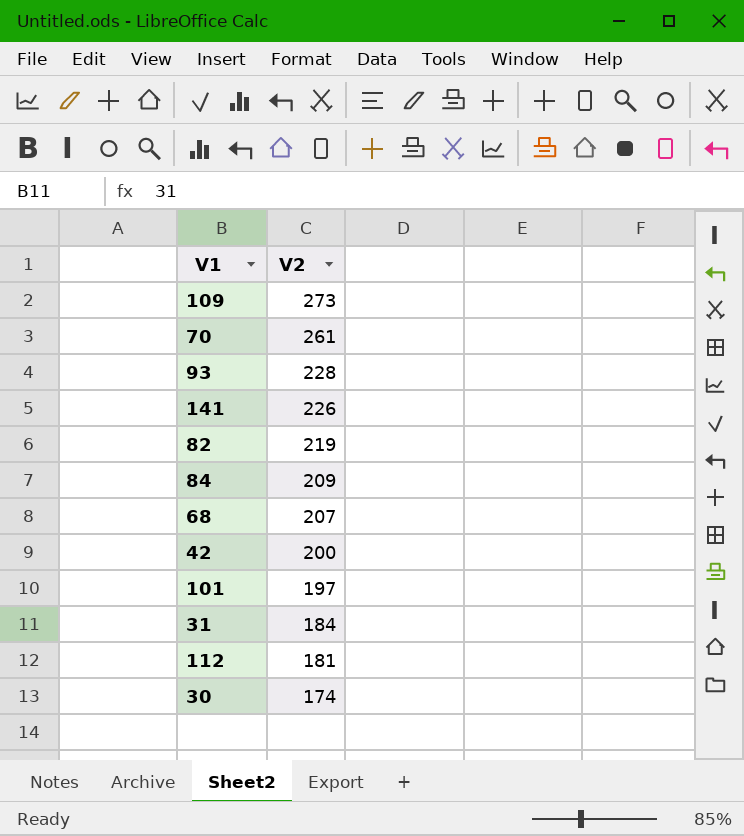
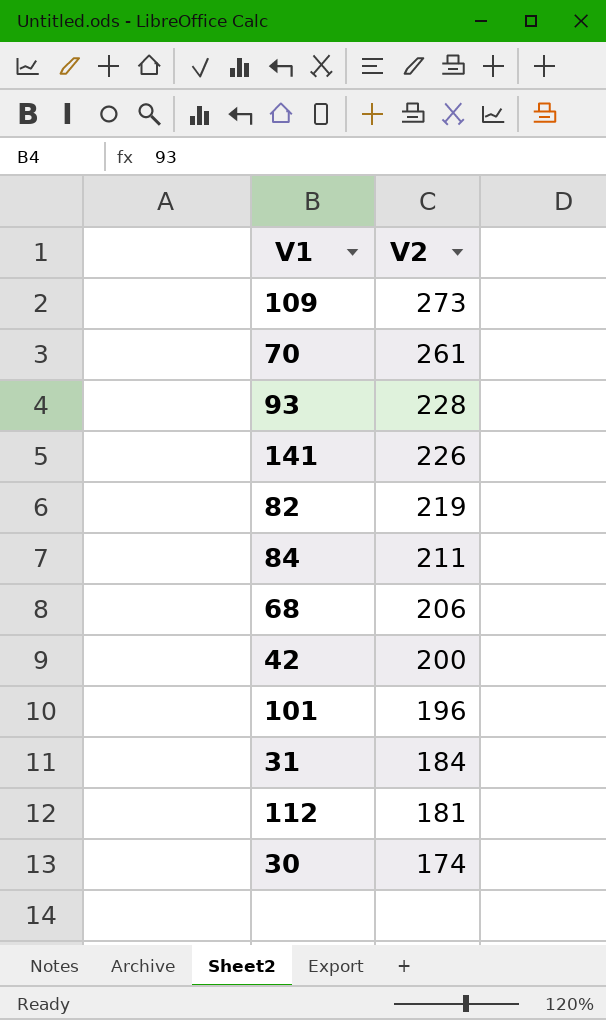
84 | V2: 209 -> 211
68 | V2: 207 -> 206
101 | V2: 197 -> 196

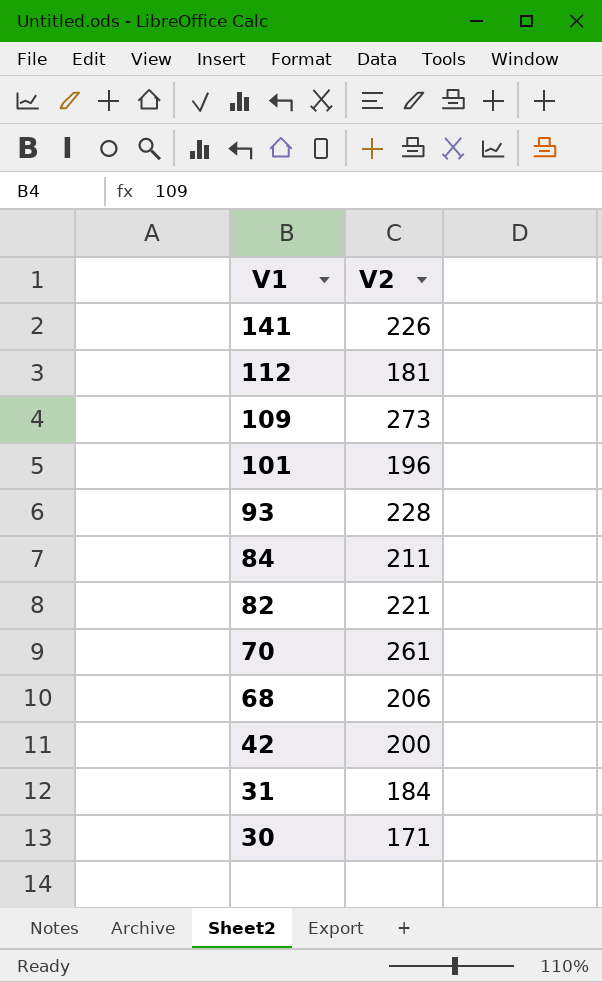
row order: V2 descending -> V1 descending
82 | V2: 219 -> 221
30 | V2: 174 -> 171

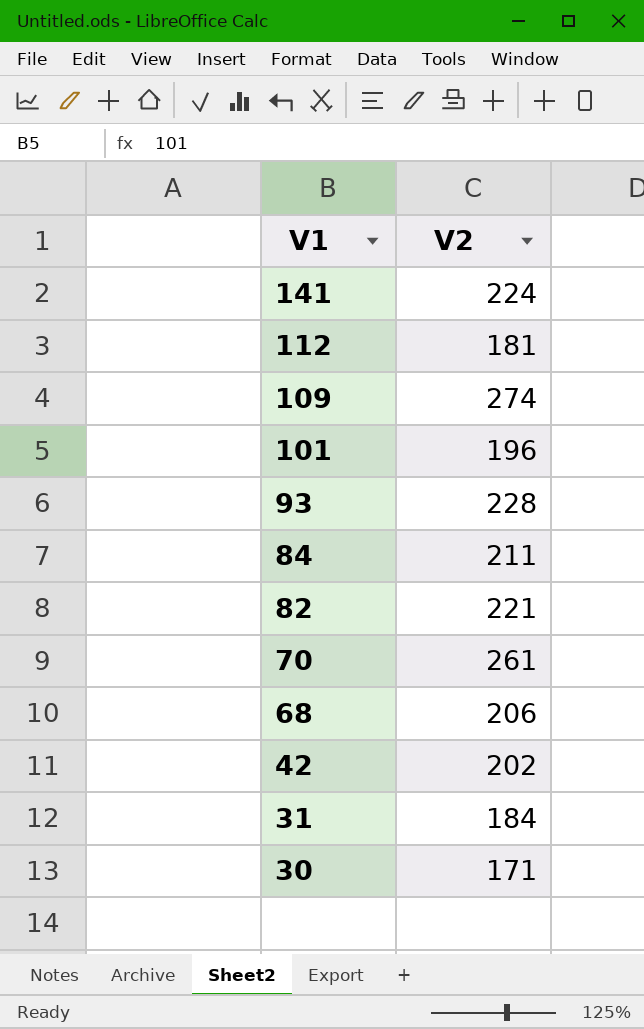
141 | V2: 226 -> 224
109 | V2: 273 -> 274
42 | V2: 200 -> 202

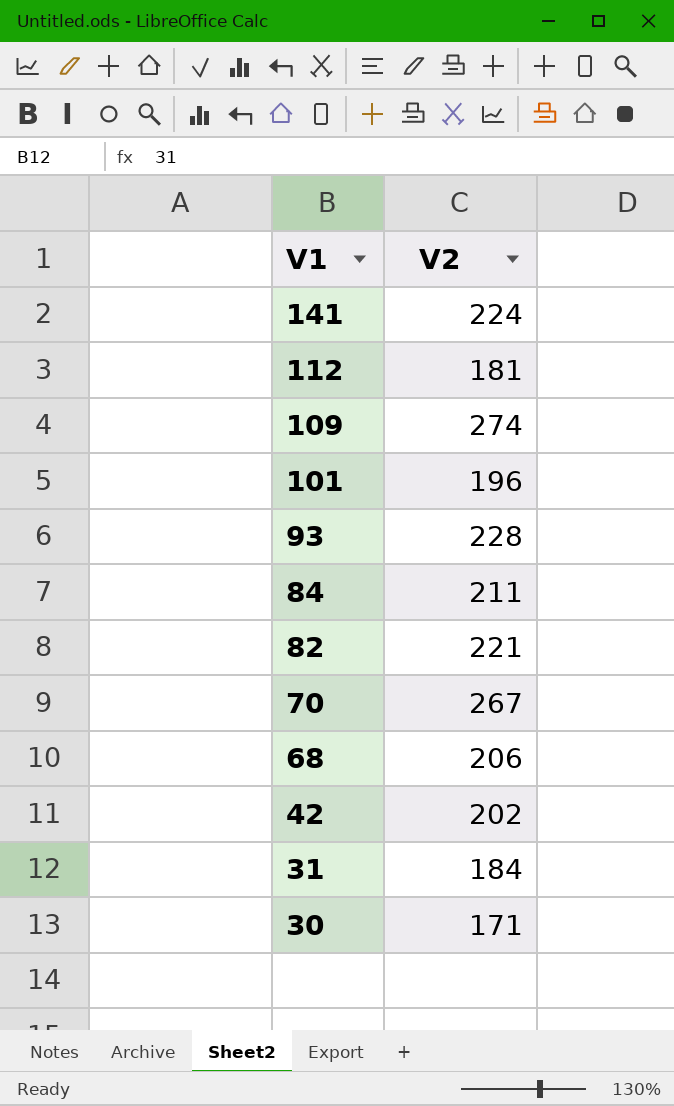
70 | V2: 261 -> 267

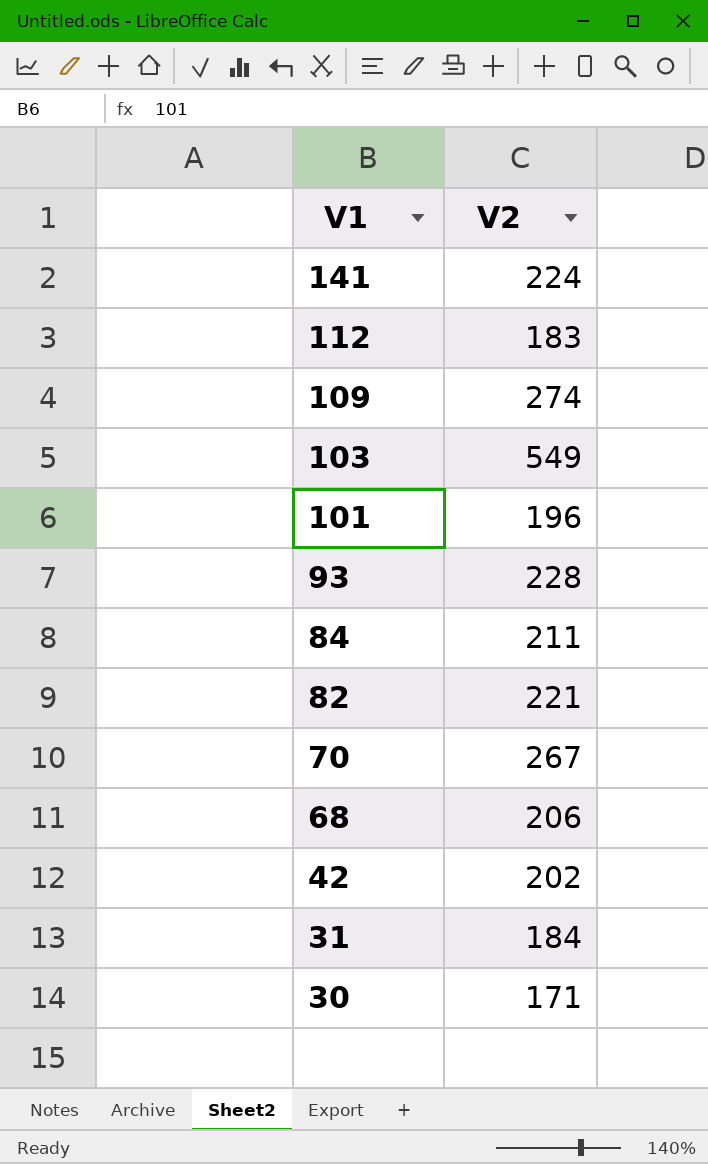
112 | V2: 181 -> 183
row 103: none -> 549

